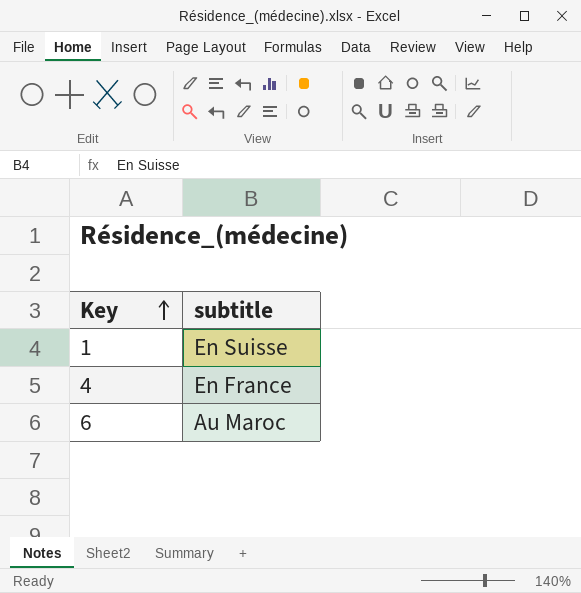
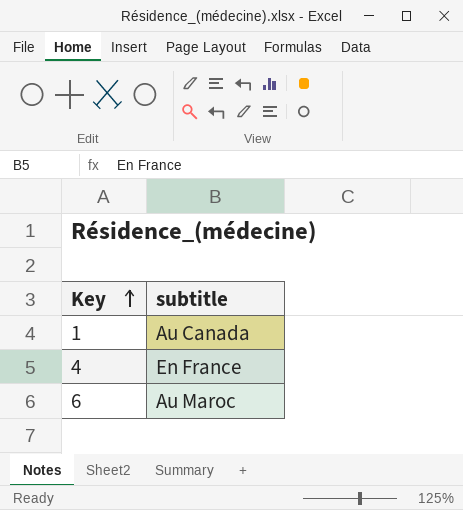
1 | subtitle: En Suisse -> Au Canada

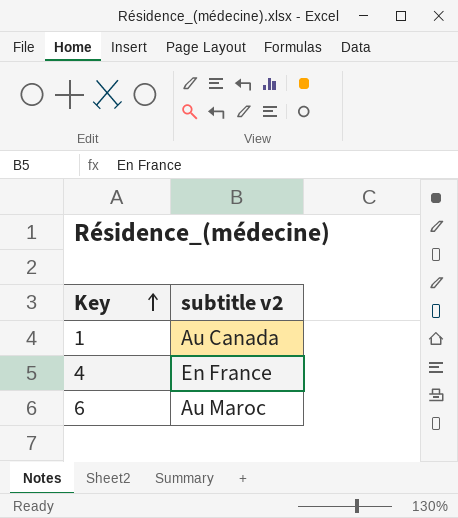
column name: subtitle -> subtitle v2

